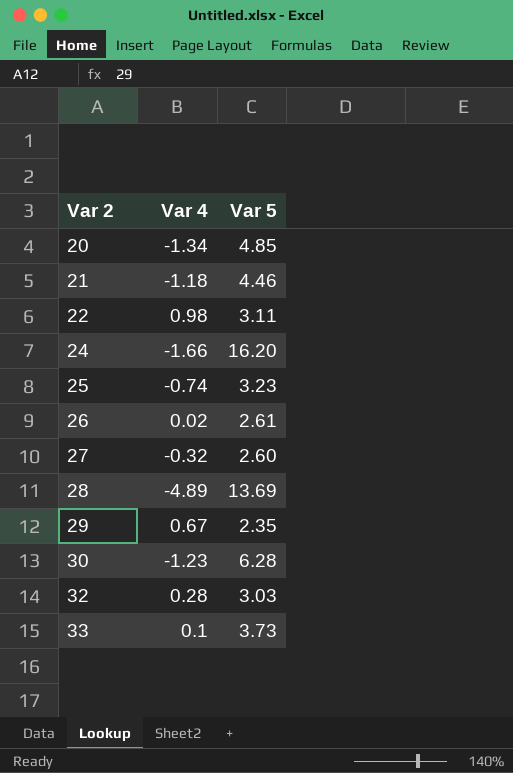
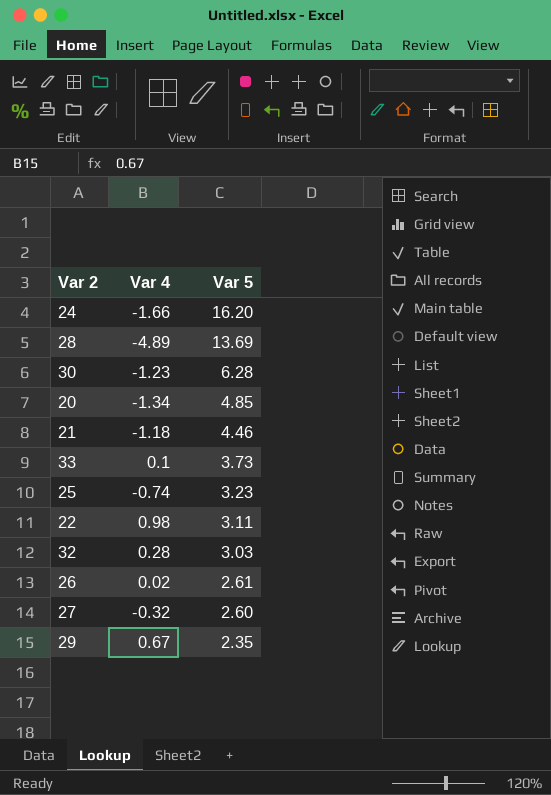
row order: Var 2 ascending -> Var 5 descending

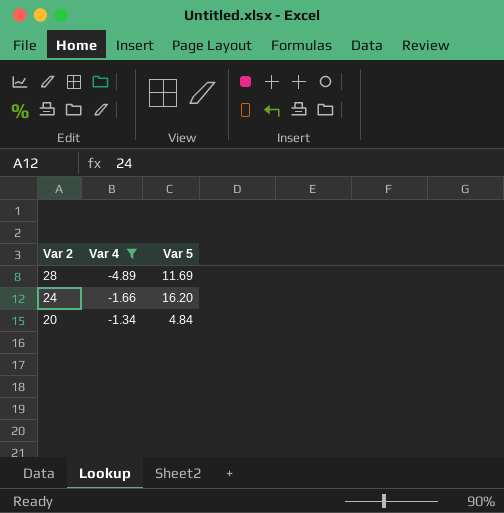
filter: none -> Var 4 <= -1.34
row order: Var 5 descending -> Var 2 descending
28 | Var 5: 13.69 -> 11.69
20 | Var 5: 4.85 -> 4.84

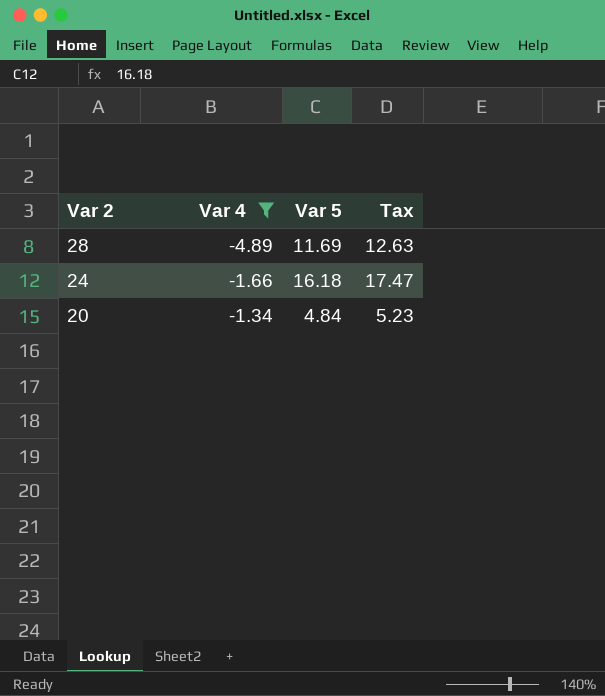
column Tax | formula: none -> [Var 5] * 1.08
24 | Var 5: 16.20 -> 16.18

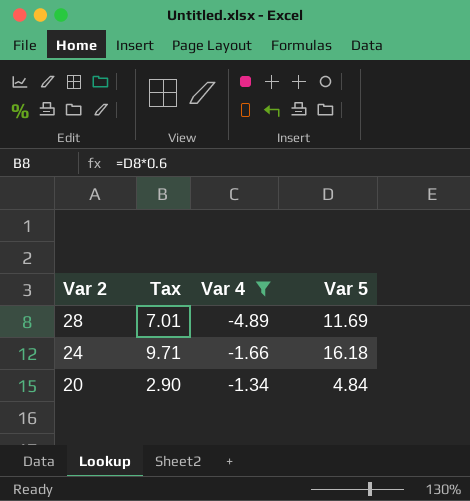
column Tax | formula: [Var 5] * 1.08 -> [Var 5] * 0.6
column Tax | position: 4 -> 2

